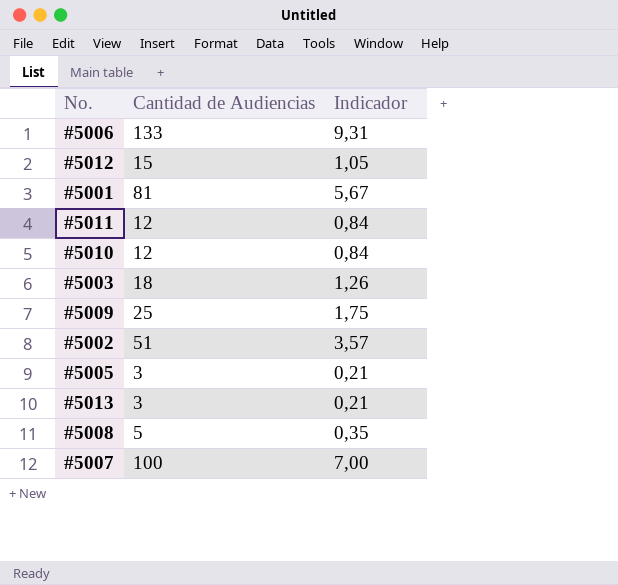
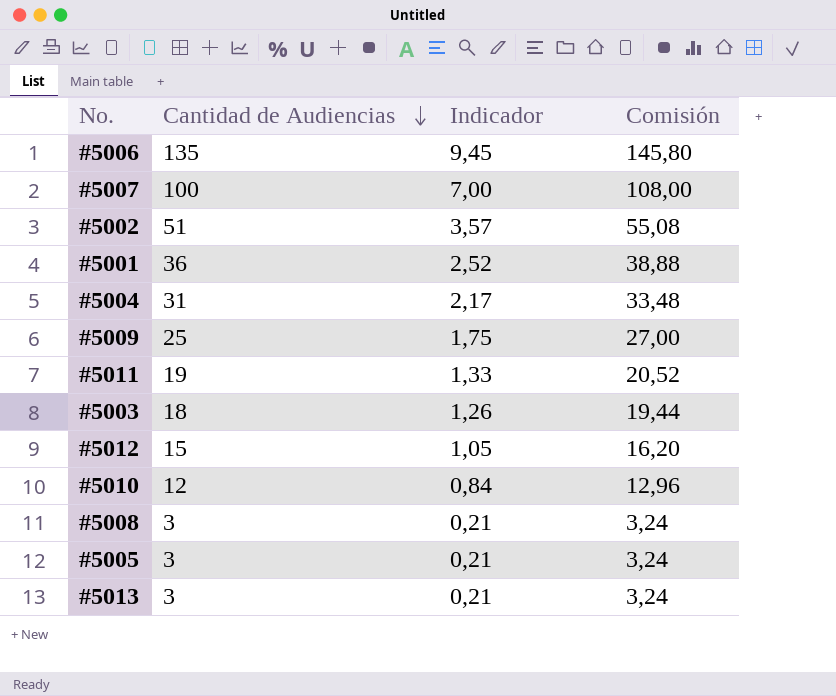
row order: none -> Cantidad de Audiencias descending
column Comisión | formula: none -> [Cantidad de Audiencias] * 1,08
#5006 | Cantidad de Audiencias: 133 -> 135
#5006 | Indicador: 9,31 -> 9,45
#5001 | Cantidad de Audiencias: 81 -> 36
#5001 | Indicador: 5,67 -> 2,52
row #5004: none -> 31 | 2,17 | 33,48
#5011 | Cantidad de Audiencias: 12 -> 19
#5011 | Indicador: 0,84 -> 1,33
#5008 | Cantidad de Audiencias: 5 -> 3
#5008 | Indicador: 0,35 -> 0,21

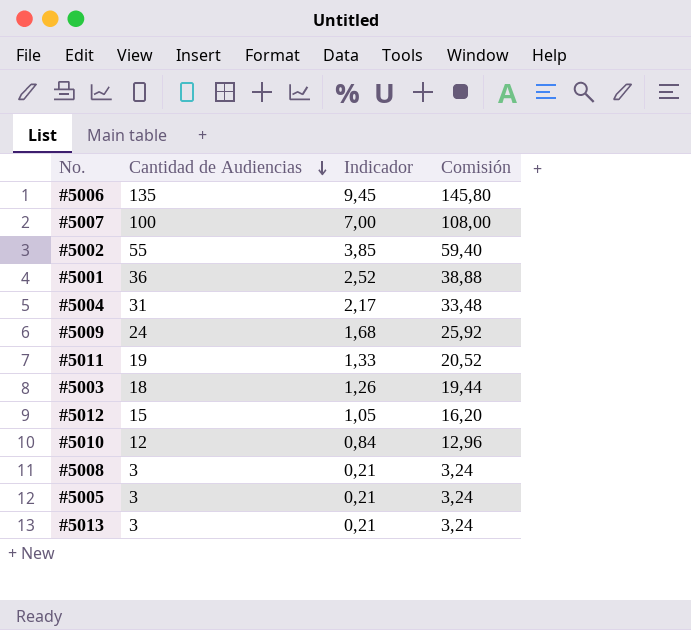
#5002 | Cantidad de Audiencias: 51 -> 55
#5002 | Indicador: 3,57 -> 3,85
#5002 | Comisión: 55,08 -> 59,40
#5009 | Cantidad de Audiencias: 25 -> 24
#5009 | Indicador: 1,75 -> 1,68
#5009 | Comisión: 27,00 -> 25,92

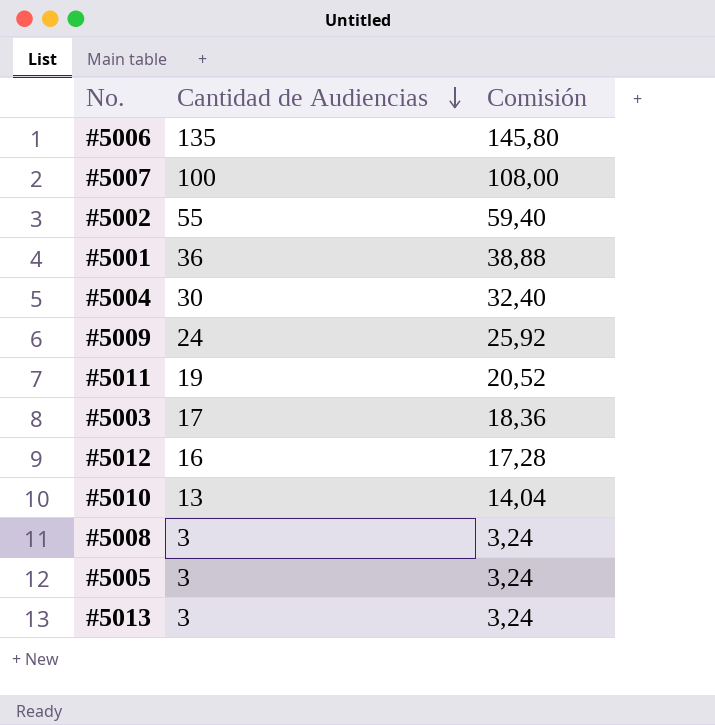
column Indicador | formula: [Cantidad de Audiencias] * 0,07 -> none
#5004 | Cantidad de Audiencias: 31 -> 30
#5004 | Comisión: 33,48 -> 32,40
#5003 | Cantidad de Audiencias: 18 -> 17
#5003 | Comisión: 19,44 -> 18,36
#5012 | Cantidad de Audiencias: 15 -> 16
#5012 | Comisión: 16,20 -> 17,28
#5010 | Cantidad de Audiencias: 12 -> 13
#5010 | Comisión: 12,96 -> 14,04

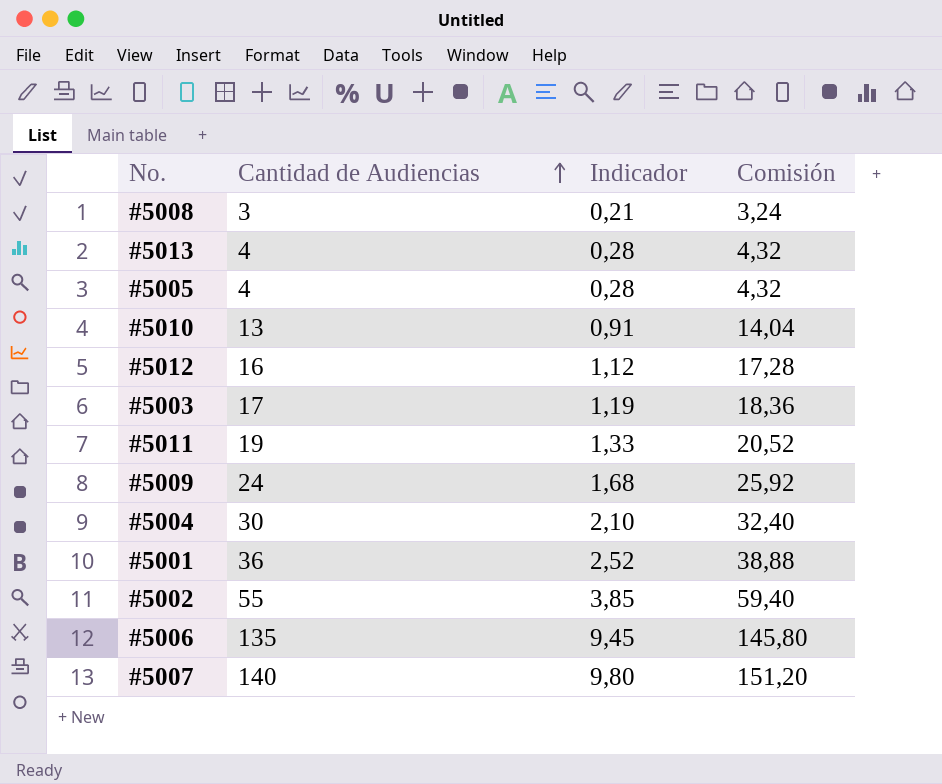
row order: Cantidad de Audiencias descending -> Cantidad de Audiencias ascending
column Indicador | formula: none -> [Cantidad de Audiencias] * 0,07
#5013 | Cantidad de Audiencias: 3 -> 4
#5013 | Comisión: 3,24 -> 4,32
#5005 | Cantidad de Audiencias: 3 -> 4
#5005 | Comisión: 3,24 -> 4,32
#5007 | Cantidad de Audiencias: 100 -> 140
#5007 | Comisión: 108,00 -> 151,20

